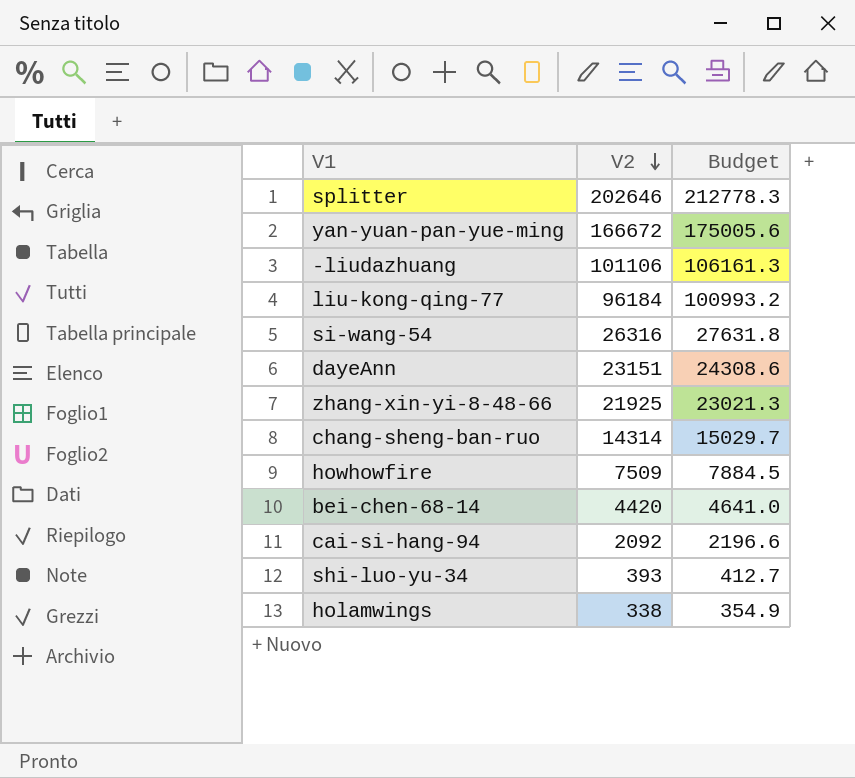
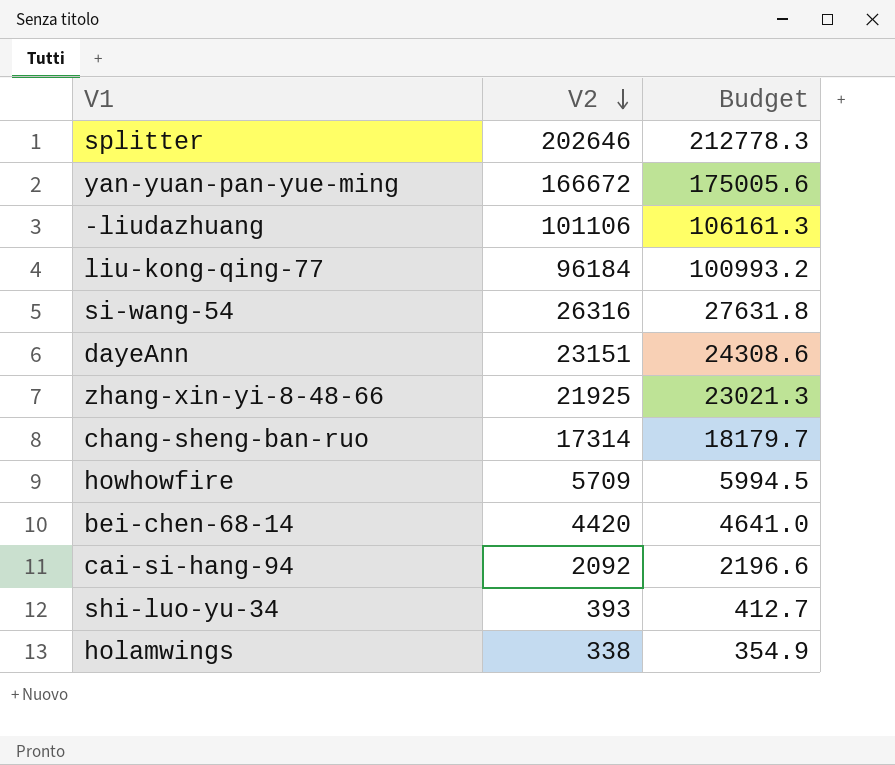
chang-sheng-ban-ruo | V2: 14314 -> 17314
chang-sheng-ban-ruo | Budget: 15029.7 -> 18179.7
howhowfire | V2: 7509 -> 5709
howhowfire | Budget: 7884.5 -> 5994.5

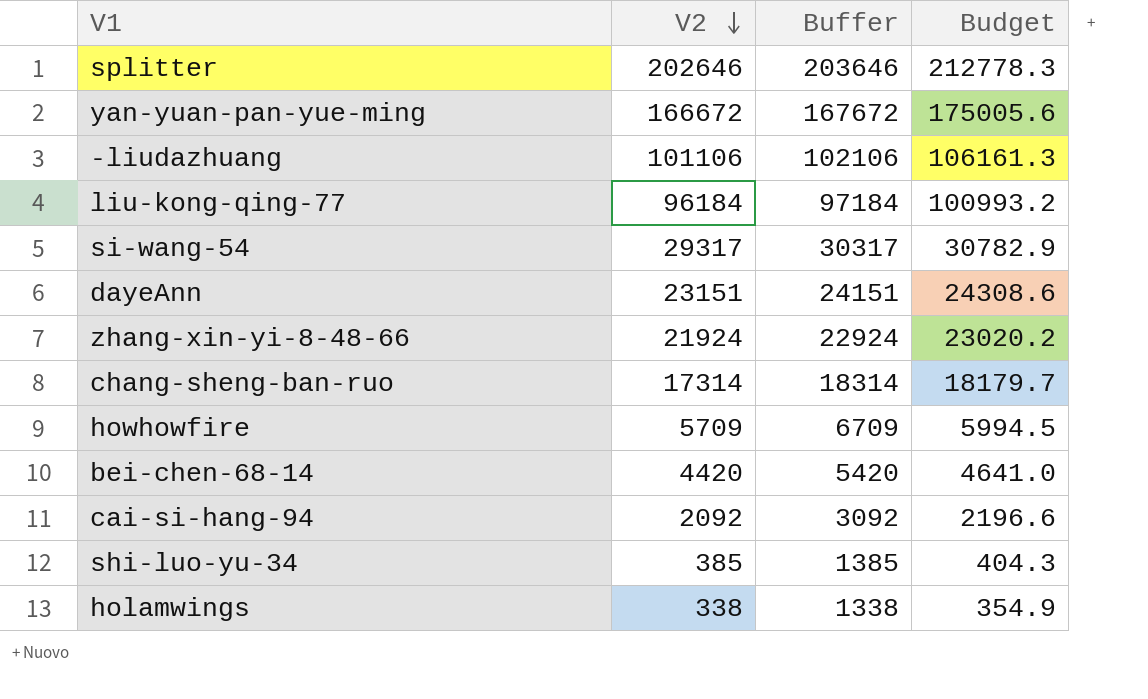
column Buffer | formula: none -> [V2] + 1000
si-wang-54 | V2: 26316 -> 29317
si-wang-54 | Budget: 27631.8 -> 30782.9
zhang-xin-yi-8-48-66 | V2: 21925 -> 21924
zhang-xin-yi-8-48-66 | Budget: 23021.3 -> 23020.2
shi-luo-yu-34 | V2: 393 -> 385
shi-luo-yu-34 | Budget: 412.7 -> 404.3

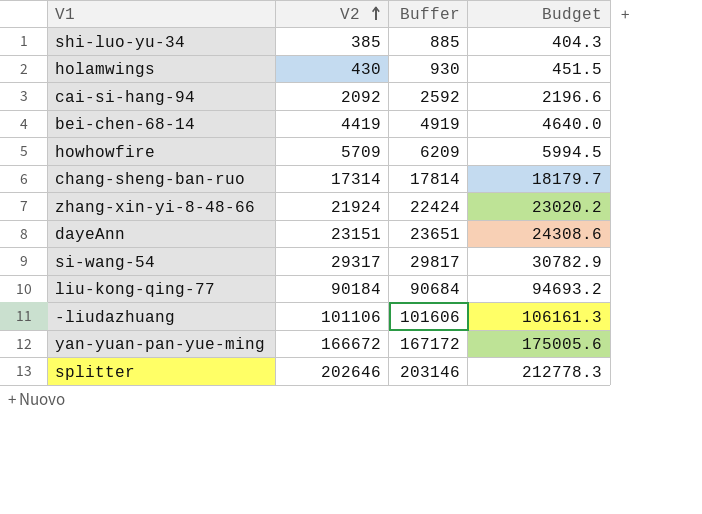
row order: V2 descending -> V2 ascending
column Buffer | formula: [V2] + 1000 -> [V2] + 500
holamwings | V2: 338 -> 430
holamwings | Budget: 354.9 -> 451.5
bei-chen-68-14 | V2: 4420 -> 4419
bei-chen-68-14 | Budget: 4641.0 -> 4640.0
liu-kong-qing-77 | V2: 96184 -> 90184
liu-kong-qing-77 | Budget: 100993.2 -> 94693.2

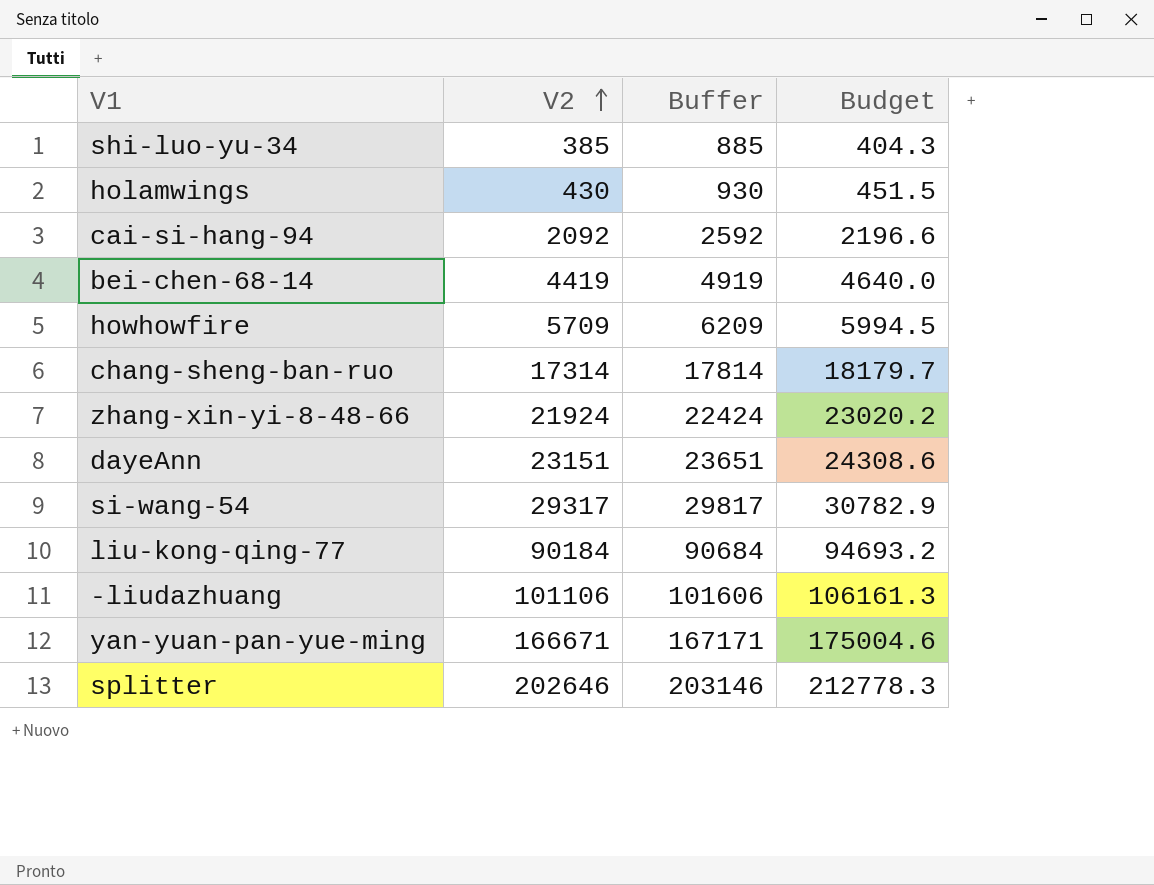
yan-yuan-pan-yue-ming | V2: 166672 -> 166671
yan-yuan-pan-yue-ming | Buffer: 167172 -> 167171
yan-yuan-pan-yue-ming | Budget: 175005.6 -> 175004.6

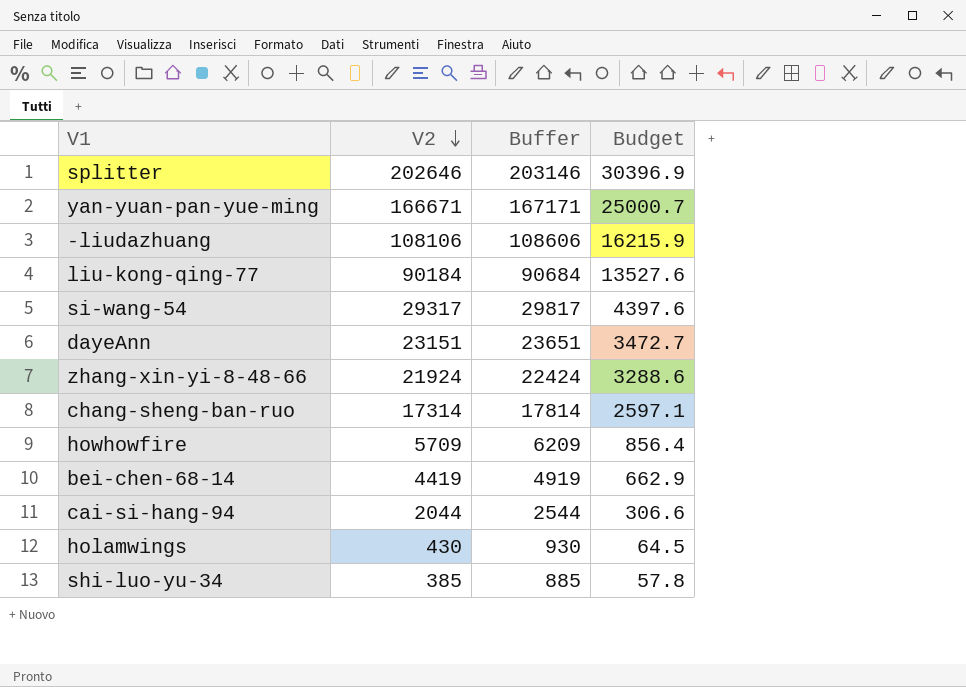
row order: V2 ascending -> V2 descending
column Budget | formula: [V2] * 1.05 -> [V2] * 0.15
-liudazhuang | V2: 101106 -> 108106
-liudazhuang | Buffer: 101606 -> 108606
cai-si-hang-94 | V2: 2092 -> 2044
cai-si-hang-94 | Buffer: 2592 -> 2544

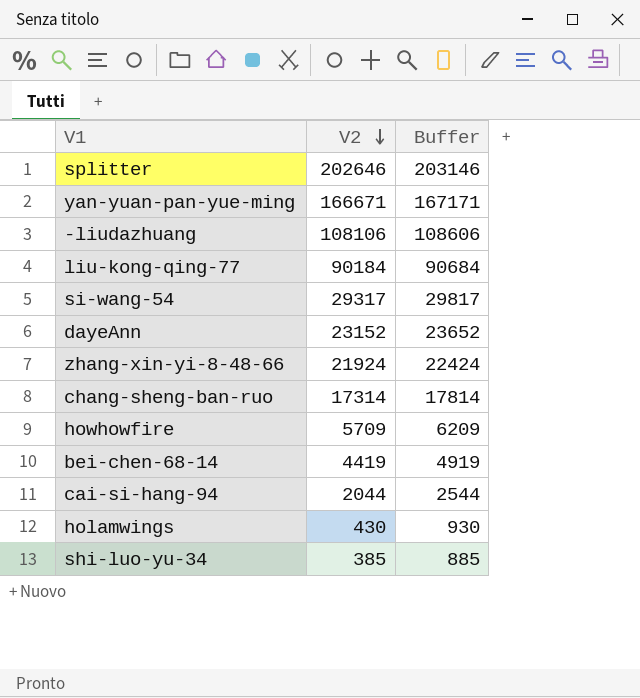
column Budget | formula: [V2] * 0.15 -> none
dayeAnn | V2: 23151 -> 23152
dayeAnn | Buffer: 23651 -> 23652

